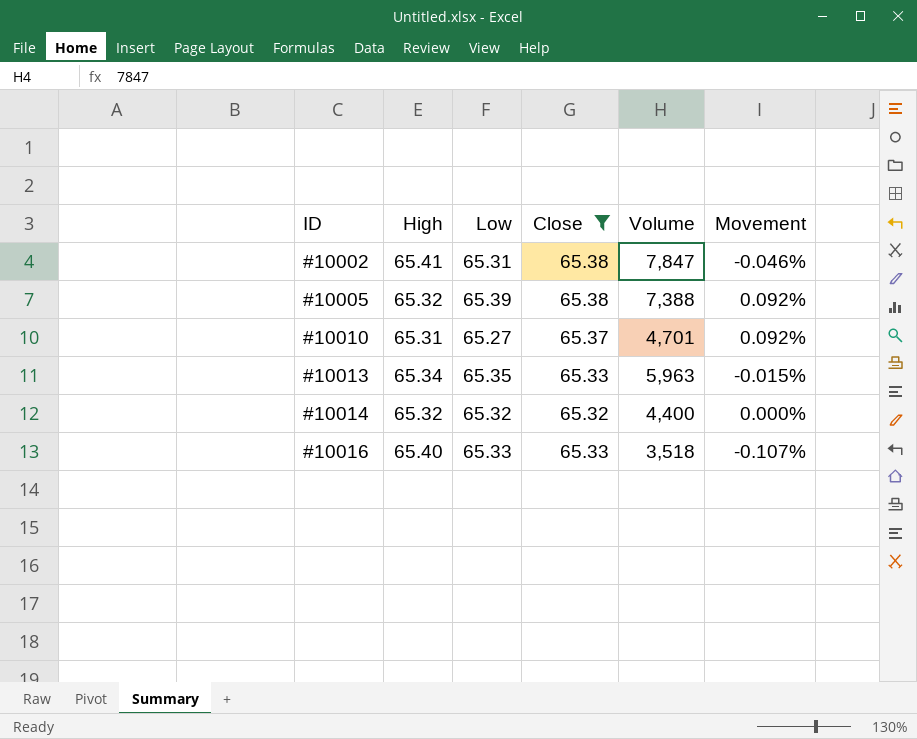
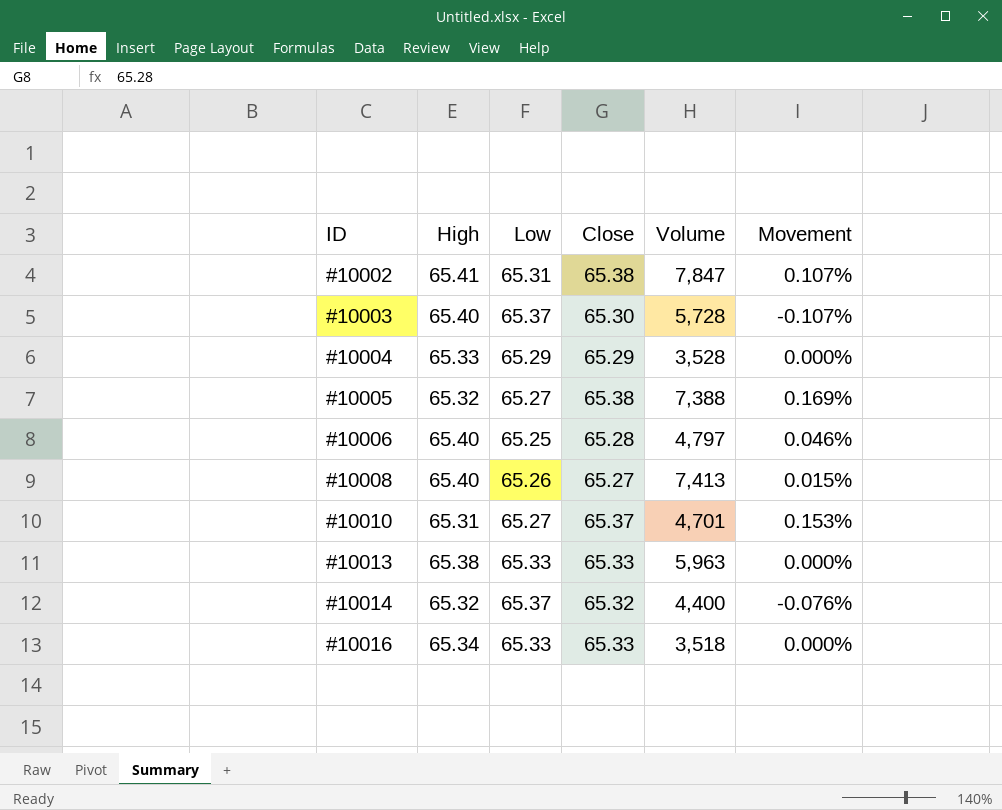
filter: Close >= 65.32 -> none
column Movement | formula: ([Close] - [High]) / [High] -> ([Close] - [Low]) / [Low]
#10005 | Low: 65.39 -> 65.27
#10013 | High: 65.34 -> 65.38
#10013 | Low: 65.35 -> 65.33
#10014 | Low: 65.32 -> 65.37
#10016 | High: 65.40 -> 65.34

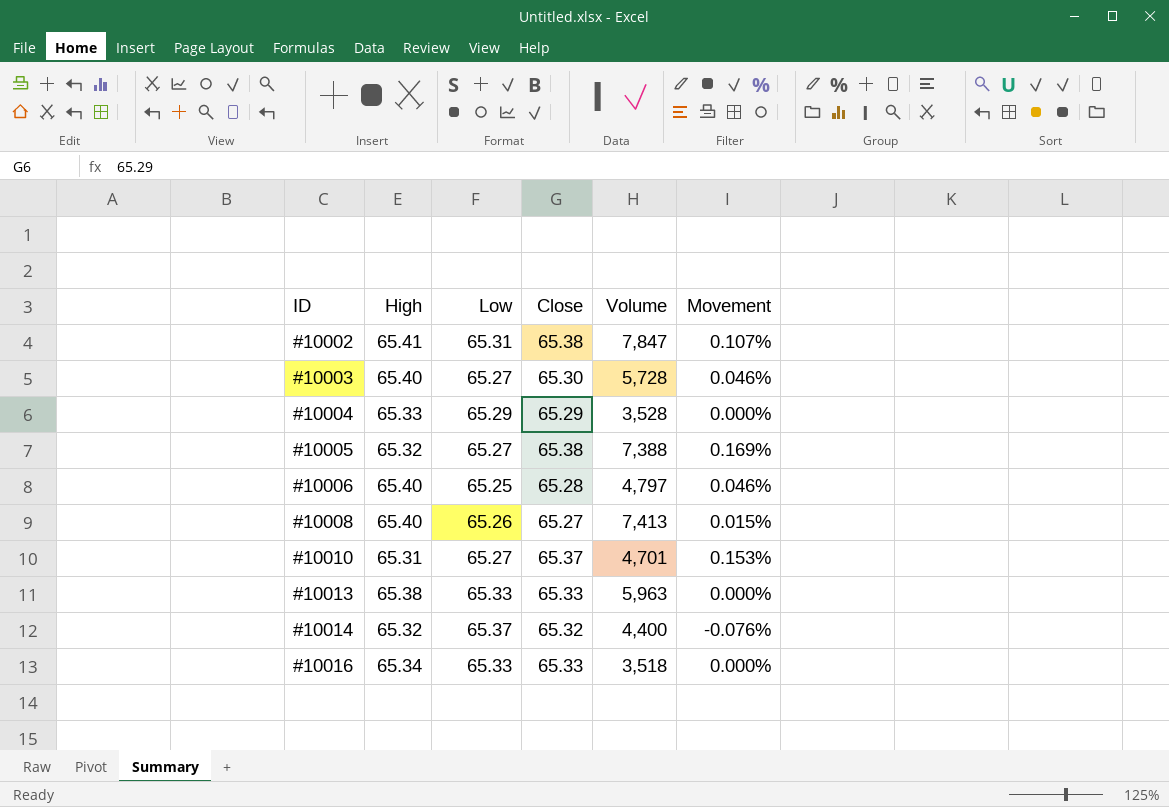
#10003 | Low: 65.37 -> 65.27
#10003 | Movement: -0.107% -> 0.046%

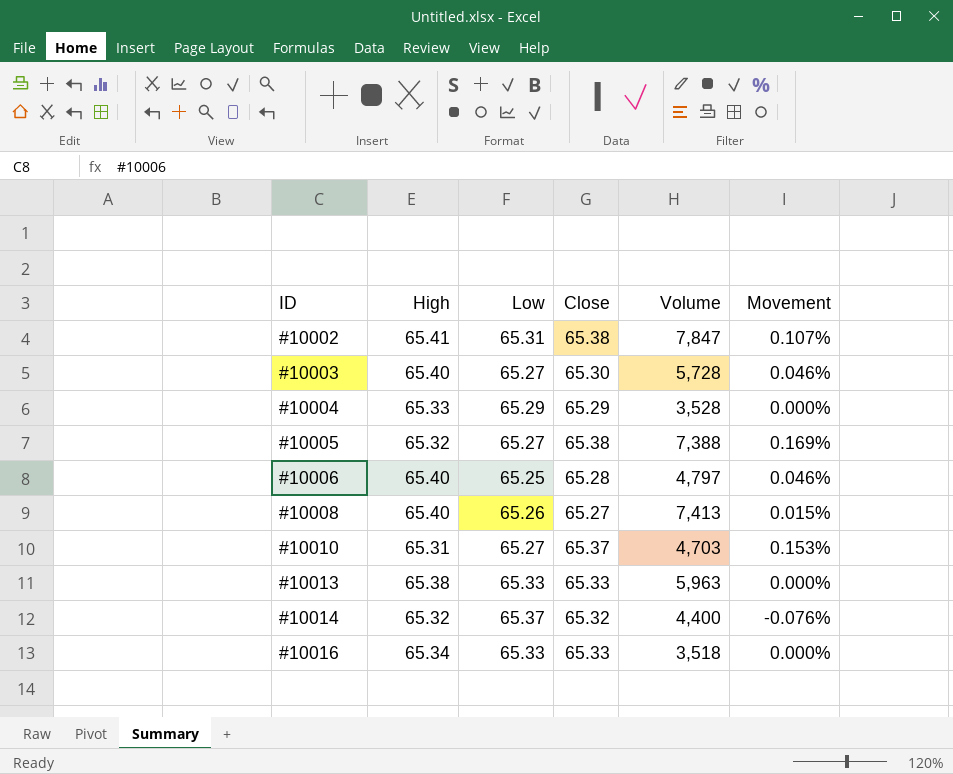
#10010 | Volume: 4,701 -> 4,703

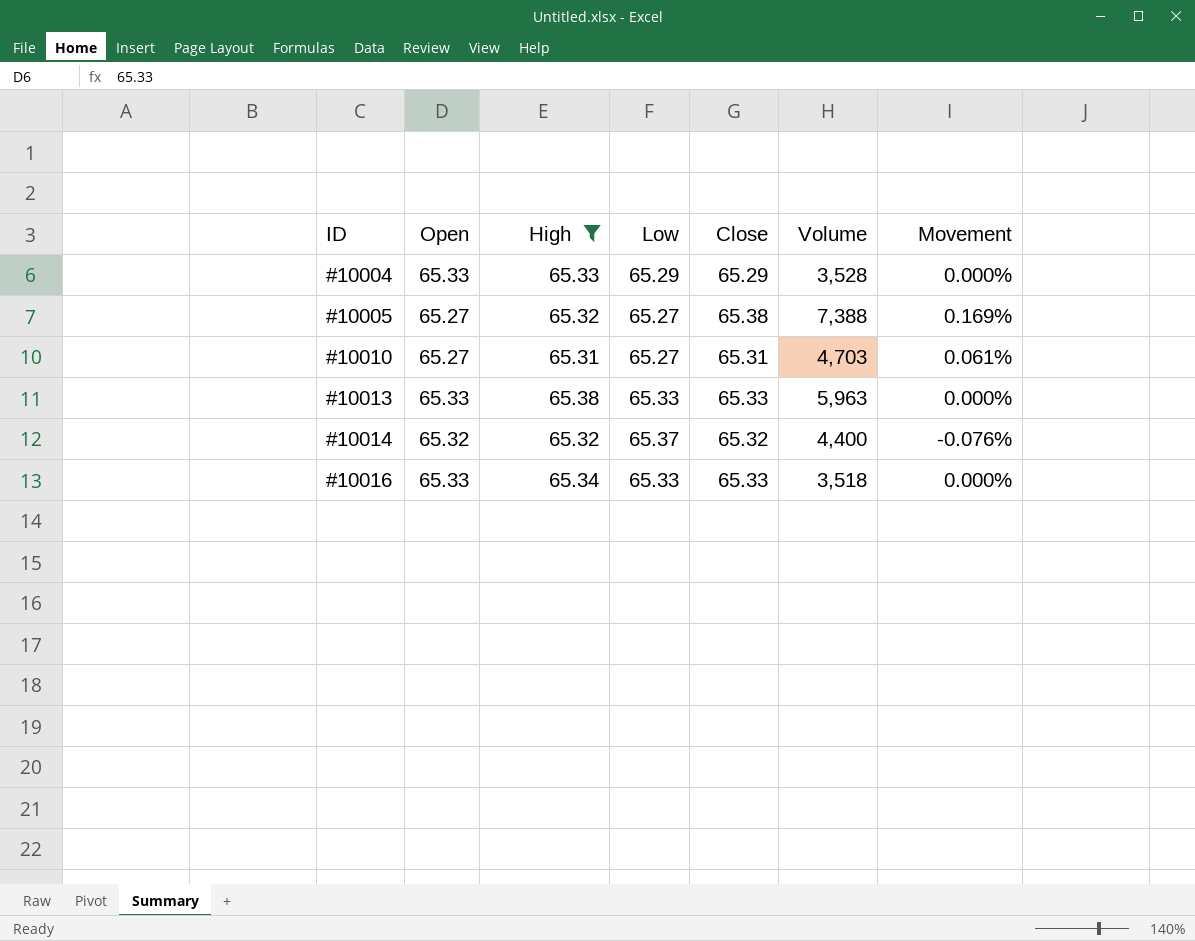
filter: none -> High <= 65.38
column Open | position: none -> 2
#10010 | Close: 65.37 -> 65.31
#10010 | Movement: 0.153% -> 0.061%

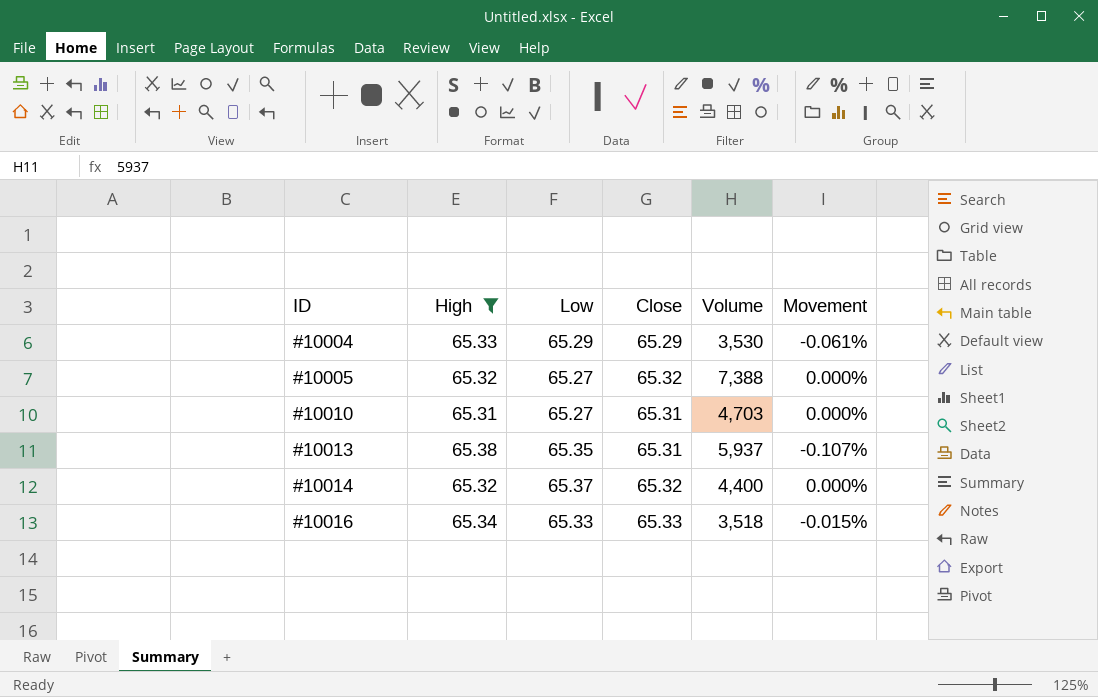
column Open | position: 2 -> none
column Movement | formula: ([Close] - [Low]) / [Low] -> ([Close] - [High]) / [High]
#10004 | Volume: 3,528 -> 3,530
#10005 | Close: 65.38 -> 65.32
#10013 | Low: 65.33 -> 65.35
#10013 | Close: 65.33 -> 65.31
#10013 | Volume: 5,963 -> 5,937

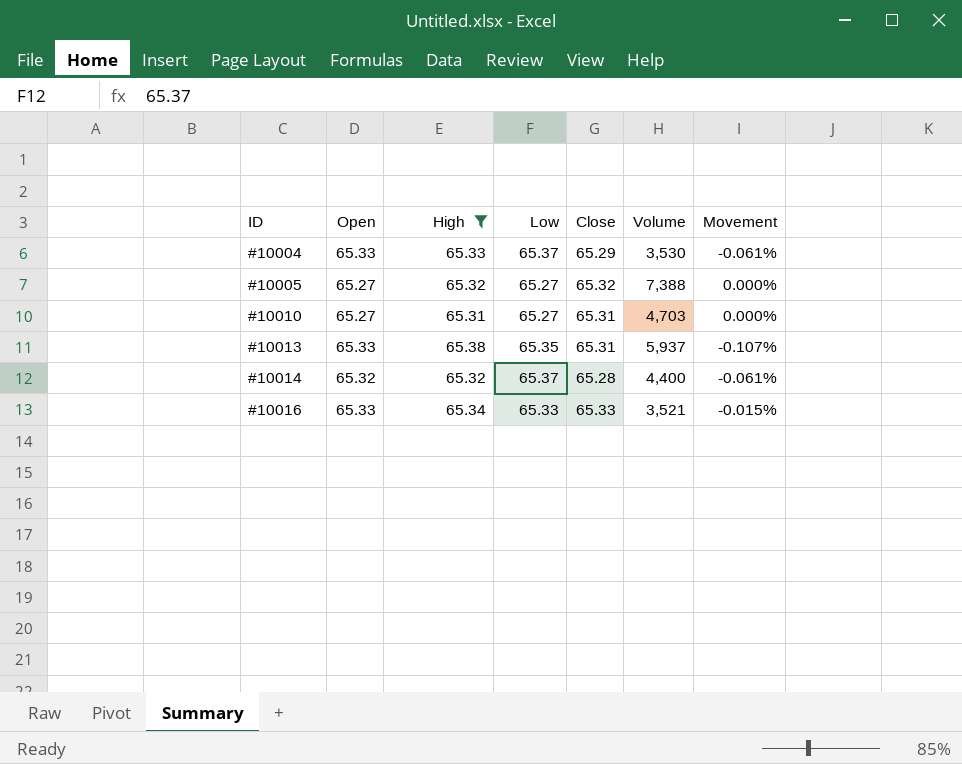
column Open | position: none -> 2
#10004 | Low: 65.29 -> 65.37
#10014 | Close: 65.32 -> 65.28
#10014 | Movement: 0.000% -> -0.061%
#10016 | Volume: 3,518 -> 3,521

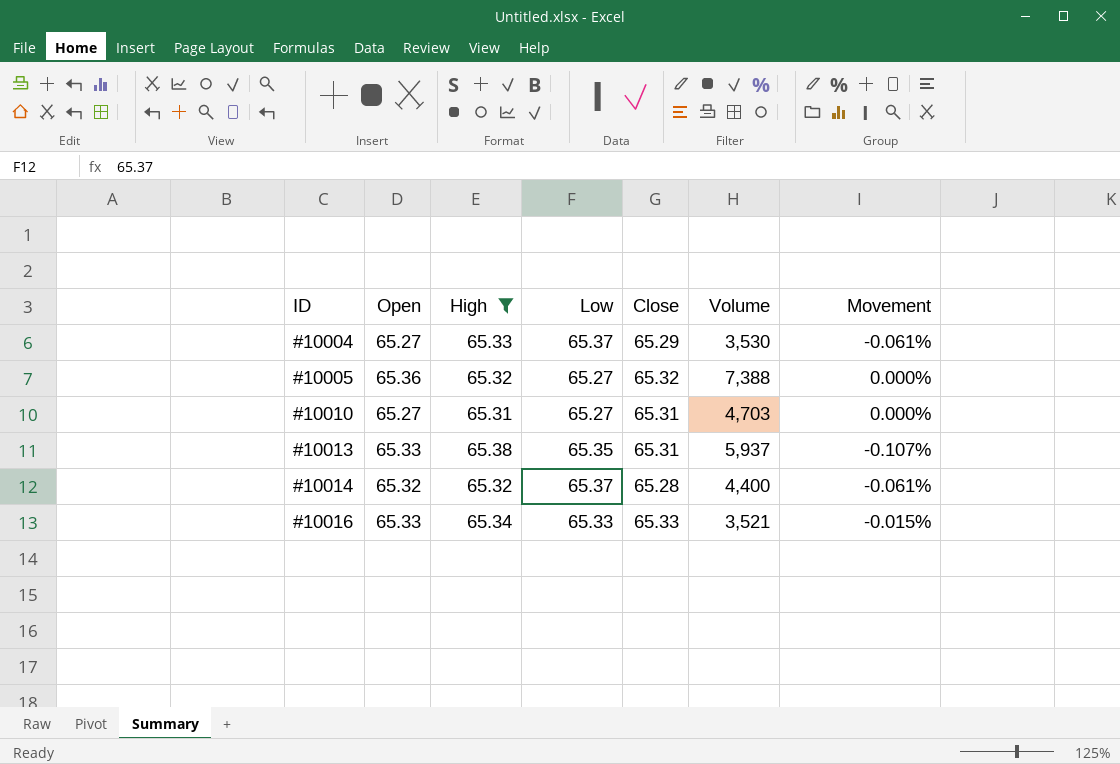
#10004 | Open: 65.33 -> 65.27
#10005 | Open: 65.27 -> 65.36

